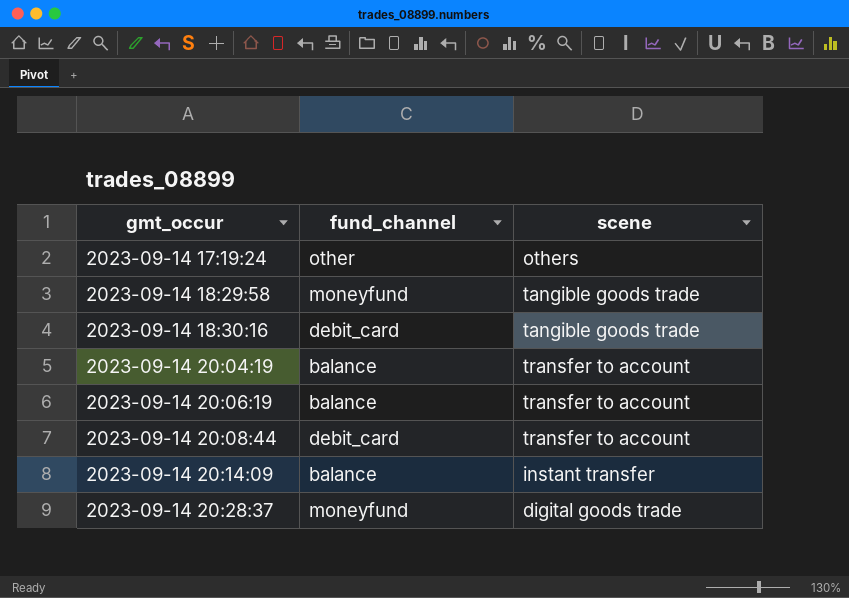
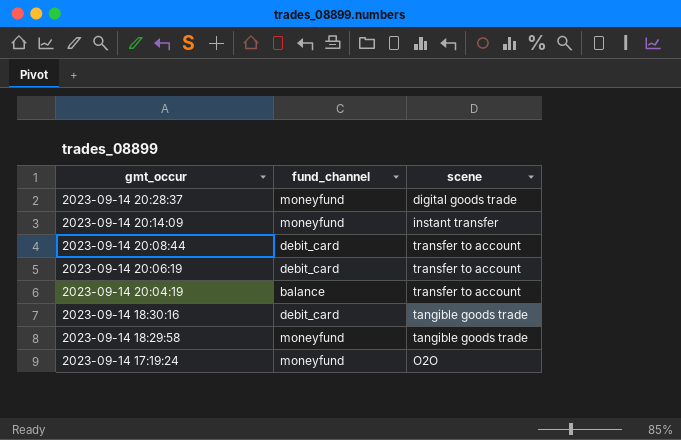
row order: gmt_occur ascending -> gmt_occur descending
2023-09-14 20:14:09 | fund_channel: balance -> moneyfund
2023-09-14 20:06:19 | fund_channel: balance -> debit_card
2023-09-14 17:19:24 | fund_channel: other -> moneyfund
2023-09-14 17:19:24 | scene: others -> O2O

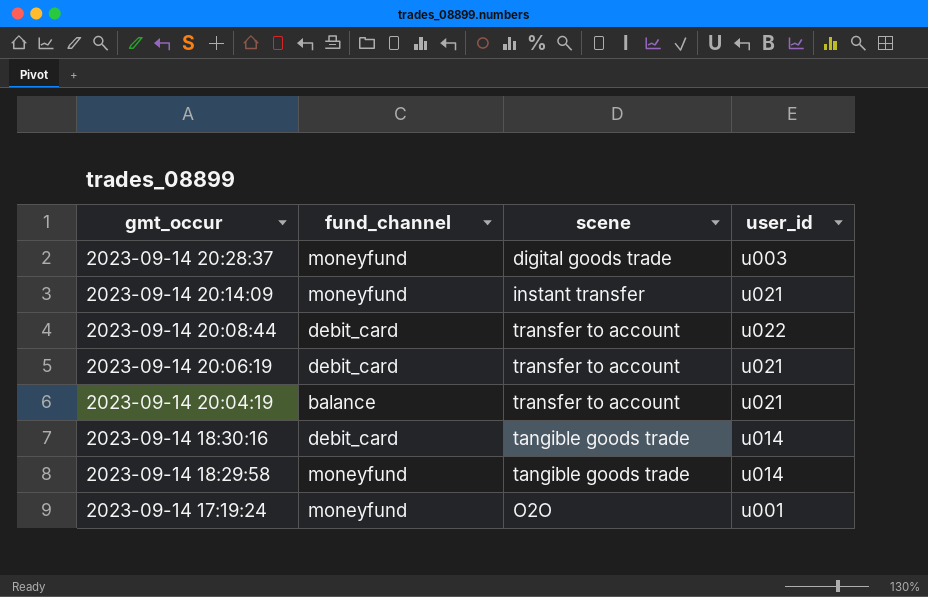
column user_id | position: none -> 4

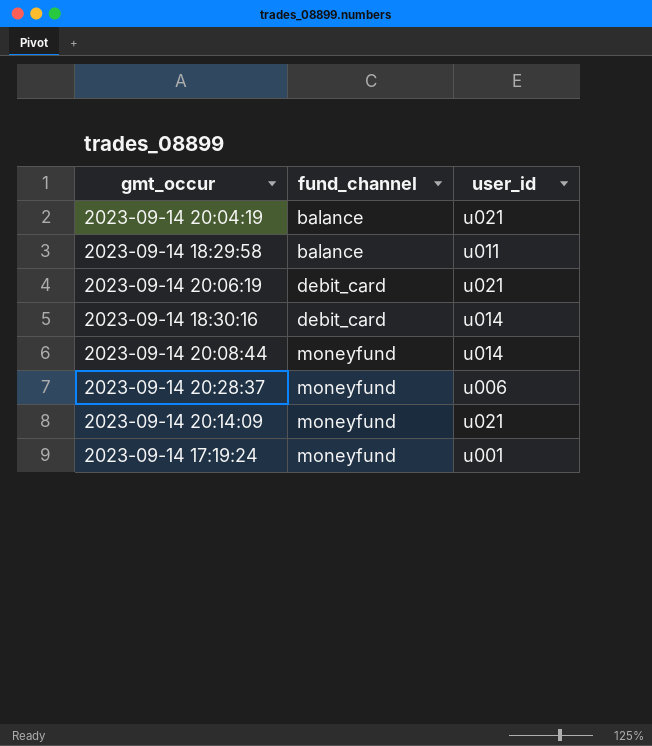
row order: gmt_occur descending -> fund_channel ascending
column scene | position: 3 -> none
2023-09-14 18:29:58 | fund_channel: moneyfund -> balance
2023-09-14 18:29:58 | user_id: u014 -> u011
2023-09-14 20:08:44 | fund_channel: debit_card -> moneyfund
2023-09-14 20:08:44 | user_id: u022 -> u014
2023-09-14 20:28:37 | user_id: u003 -> u006

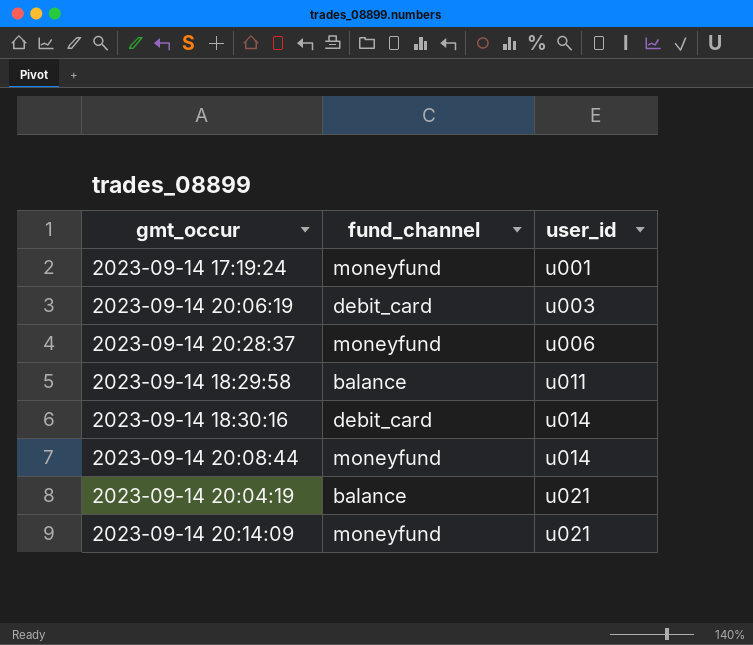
row order: fund_channel ascending -> user_id ascending
2023-09-14 20:06:19 | user_id: u021 -> u003

